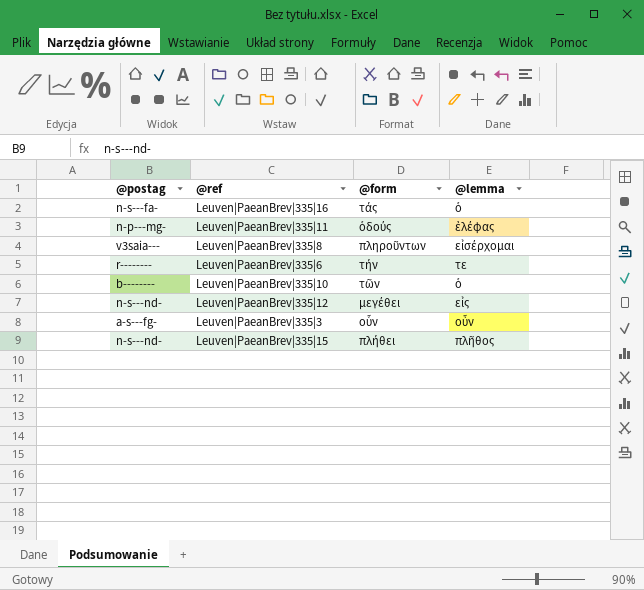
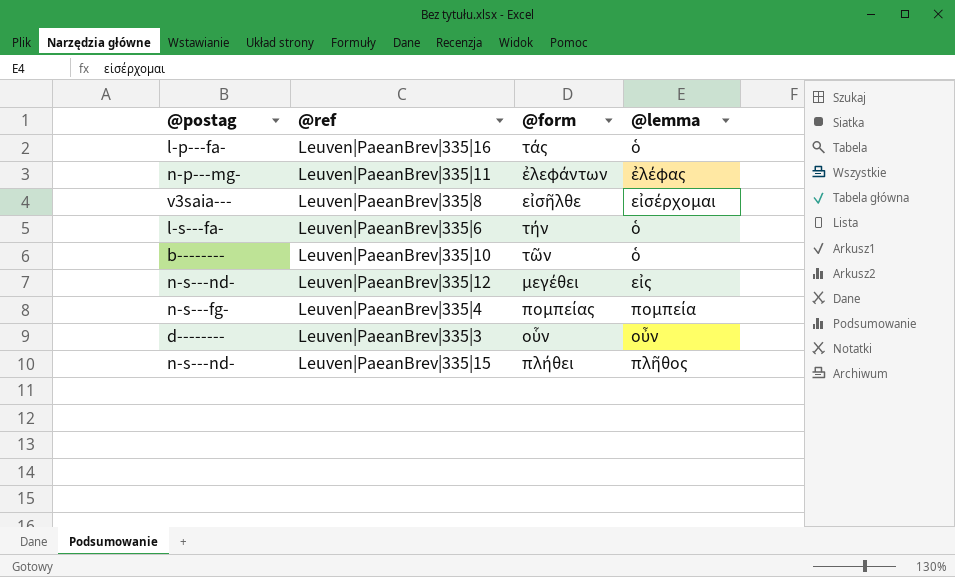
Leuven|PaeanBrev|335|16 | @postag: n-s---fa- -> l-p---fa-
Leuven|PaeanBrev|335|11 | @form: ὁδούς -> ἐλεφάντων
Leuven|PaeanBrev|335|8 | @form: πληροῦντων -> εἰσῆλθε
Leuven|PaeanBrev|335|6 | @postag: r-------- -> l-s---fa-
Leuven|PaeanBrev|335|6 | @lemma: τε -> ὁ
row Leuven|PaeanBrev|335|4: none -> n-s---fg- | πομπείας | πομπεία
Leuven|PaeanBrev|335|3 | @postag: a-s---fg- -> d--------

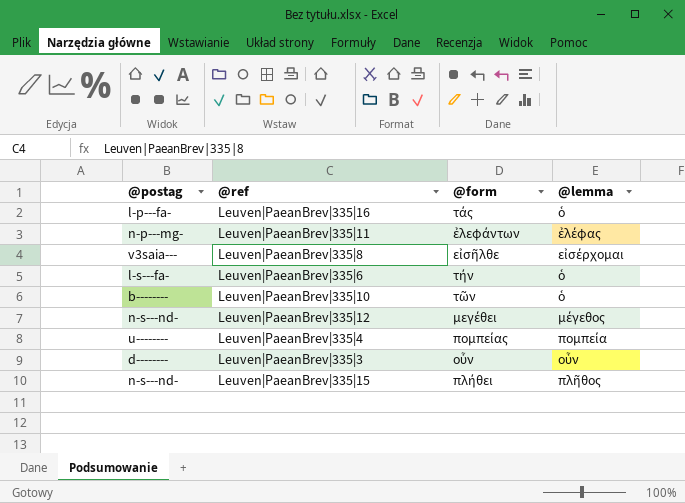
Leuven|PaeanBrev|335|12 | @lemma: εἰς -> μέγεθος
Leuven|PaeanBrev|335|4 | @postag: n-s---fg- -> u--------

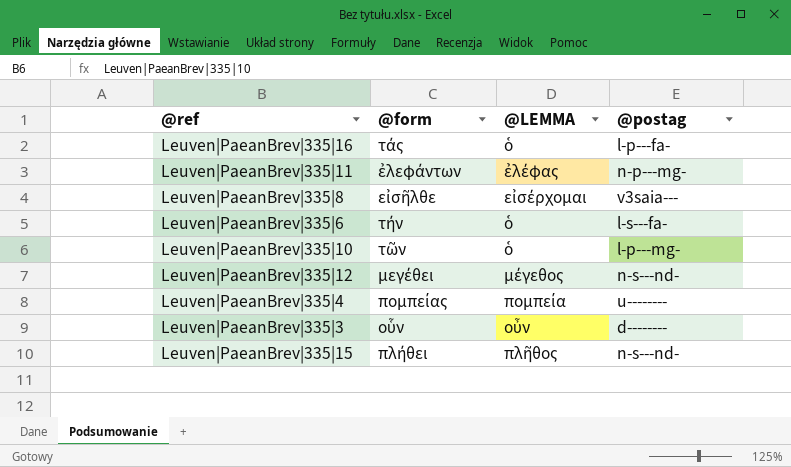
column name: @lemma -> @LEMMA
column @postag | position: 1 -> 4
Leuven|PaeanBrev|335|10 | @postag: b-------- -> l-p---mg-

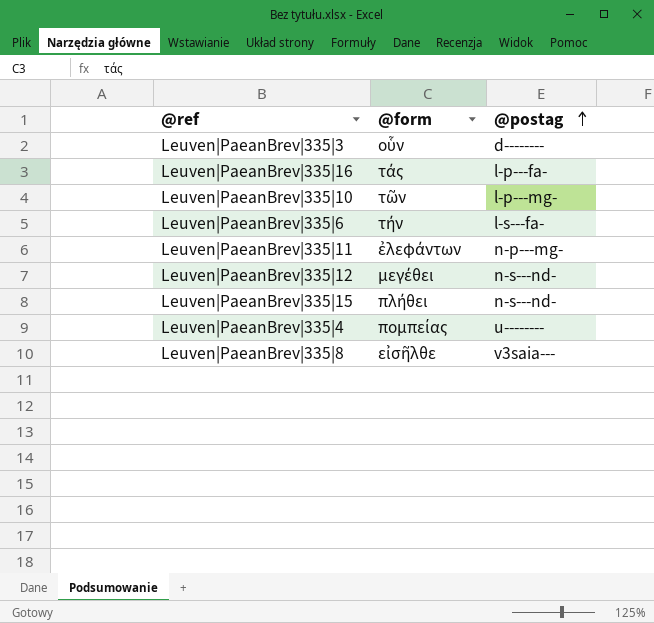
row order: none -> @postag ascending
column @LEMMA | position: 3 -> none

